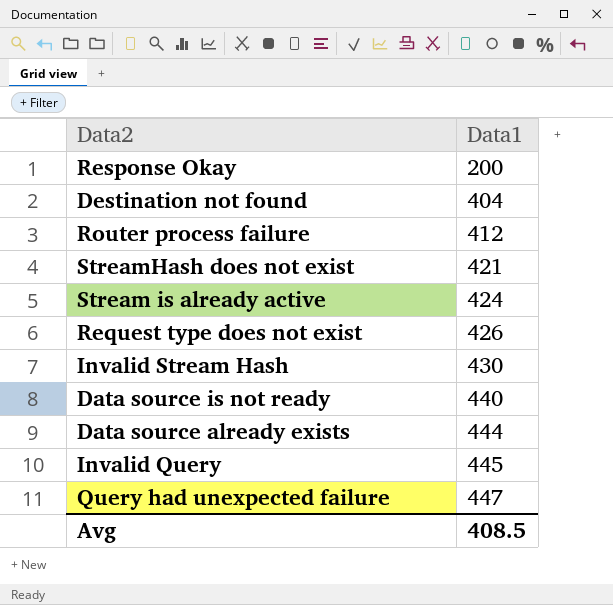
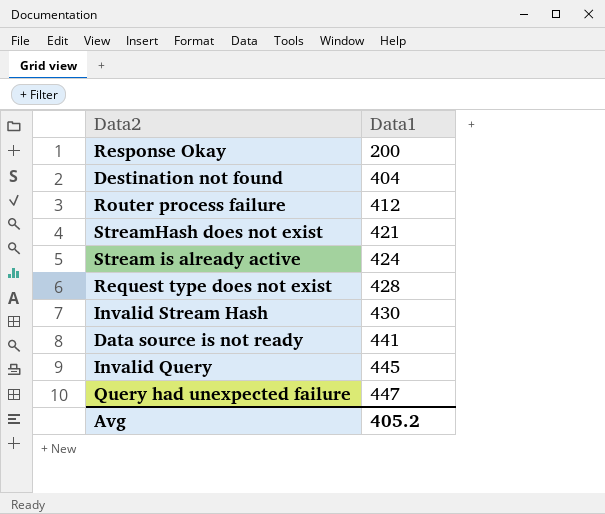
row Data source already exists: 444 -> none
Request type does not exist | Data1: 426 -> 428
Data source is not ready | Data1: 440 -> 441
Avg | Data1: 408.5 -> 405.2

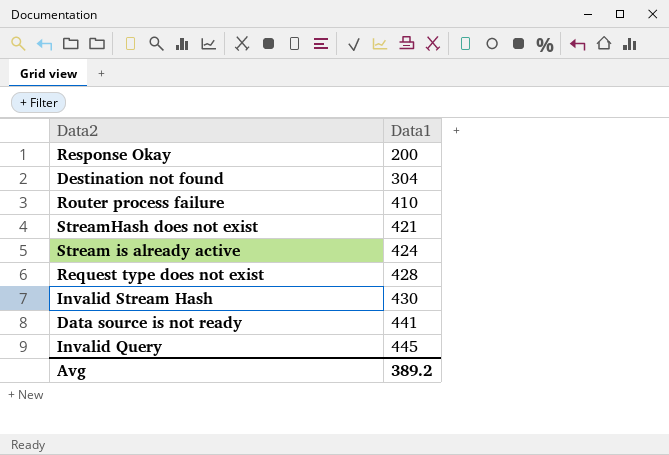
row Query had unexpected failure: 447 -> none
Destination not found | Data1: 404 -> 304
Router process failure | Data1: 412 -> 410
Avg | Data1: 405.2 -> 389.2

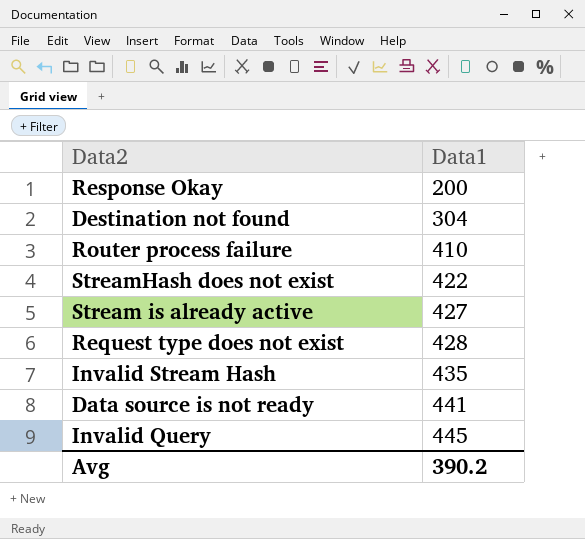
StreamHash does not exist | Data1: 421 -> 422
Stream is already active | Data1: 424 -> 427
Invalid Stream Hash | Data1: 430 -> 435
Avg | Data1: 389.2 -> 390.2

